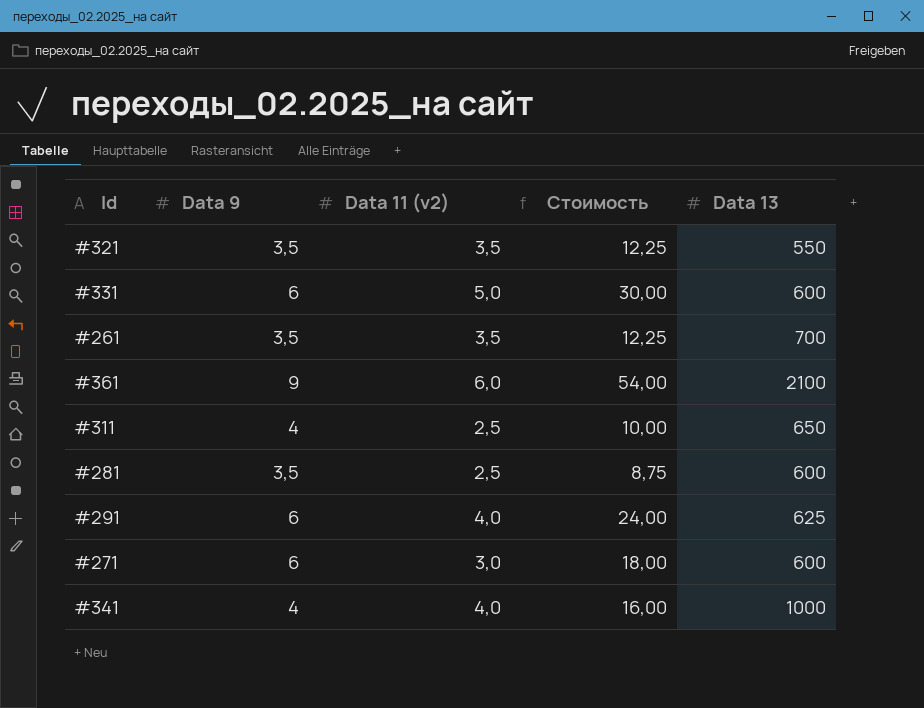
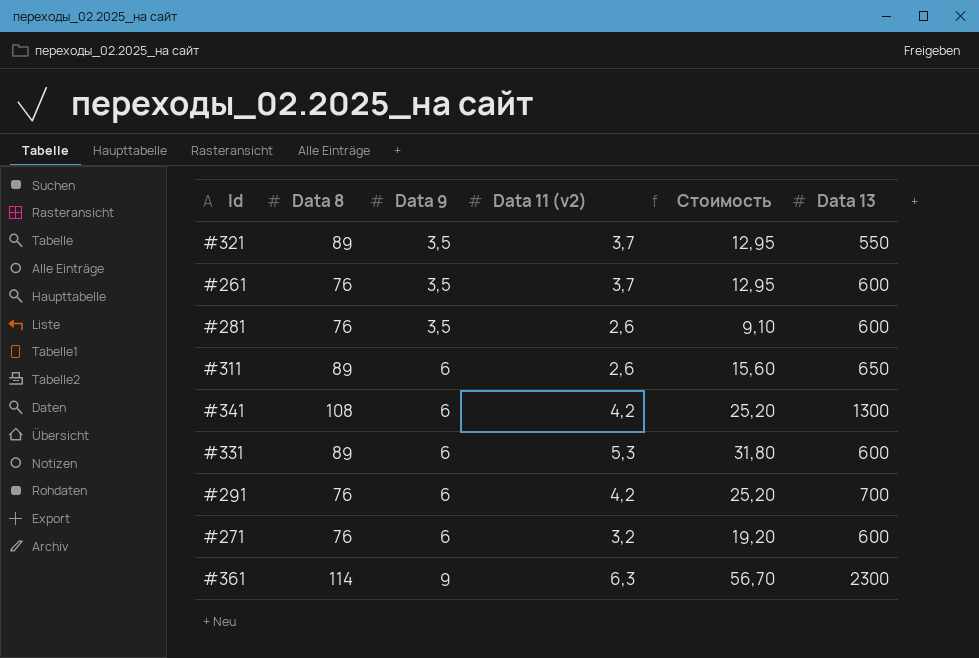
row order: none -> Data 9 ascending
column Data 8 | position: none -> 2
#321 | Data 11 (v2): 3,5 -> 3,7
#321 | Стоимость: 12,25 -> 12,95
#261 | Data 11 (v2): 3,5 -> 3,7
#261 | Стоимость: 12,25 -> 12,95
#261 | Data 13: 700 -> 600
#281 | Data 11 (v2): 2,5 -> 2,6
#281 | Стоимость: 8,75 -> 9,10
#311 | Data 9: 4 -> 6
#311 | Data 11 (v2): 2,5 -> 2,6
#311 | Стоимость: 10,00 -> 15,60
#341 | Data 9: 4 -> 6
#341 | Data 11 (v2): 4,0 -> 4,2
#341 | Стоимость: 16,00 -> 25,20
#341 | Data 13: 1000 -> 1300
#331 | Data 11 (v2): 5,0 -> 5,3
#331 | Стоимость: 30,00 -> 31,80
#291 | Data 11 (v2): 4,0 -> 4,2
#291 | Стоимость: 24,00 -> 25,20
#291 | Data 13: 625 -> 700
#271 | Data 11 (v2): 3,0 -> 3,2
#271 | Стоимость: 18,00 -> 19,20
#361 | Data 11 (v2): 6,0 -> 6,3
#361 | Стоимость: 54,00 -> 56,70
#361 | Data 13: 2100 -> 2300

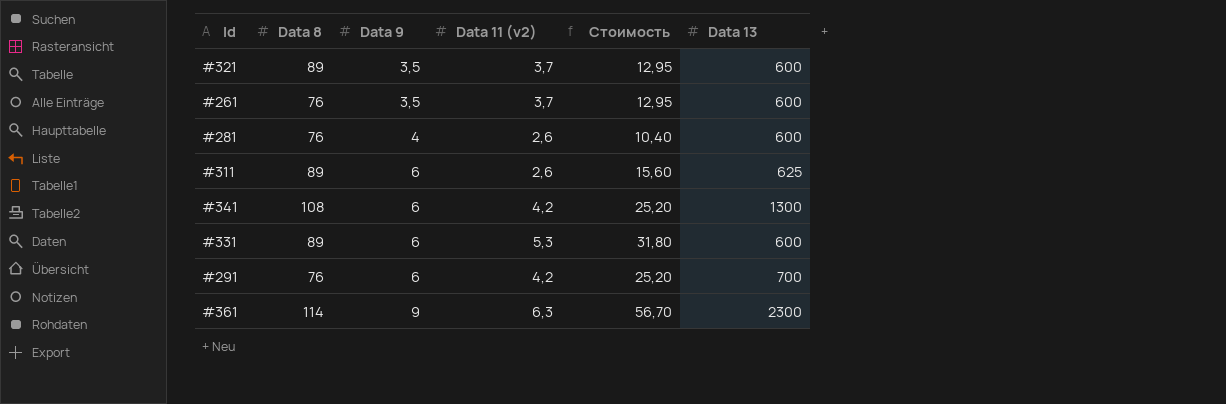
row #271: 76 | 6 | 3,2 | 19,20 | 600 -> none
#321 | Data 13: 550 -> 600
#281 | Data 9: 3,5 -> 4
#281 | Стоимость: 9,10 -> 10,40
#311 | Data 13: 650 -> 625

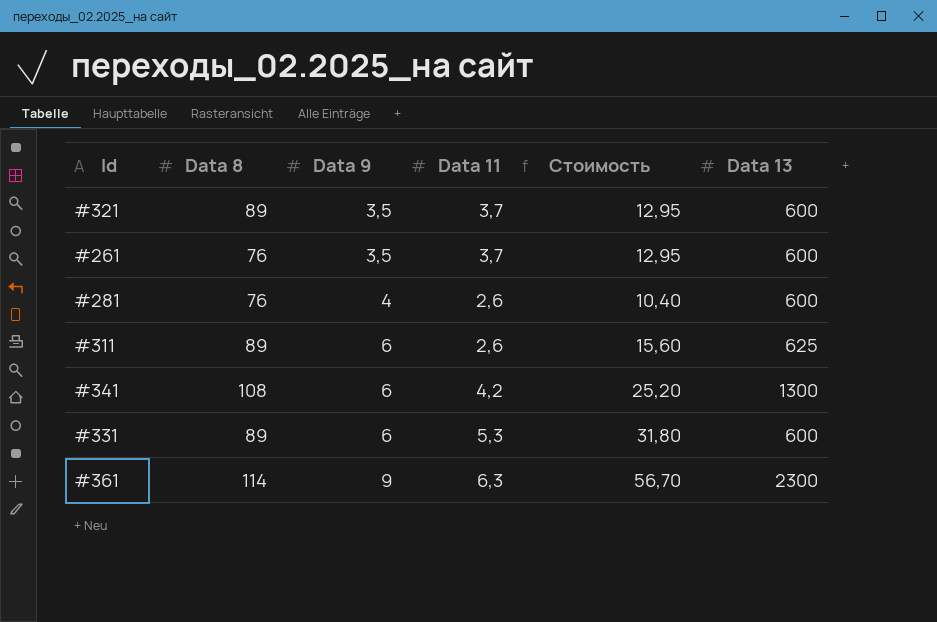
column name: Data 11 (v2) -> Data 11
row #291: 76 | 6 | 4,2 | 25,20 | 700 -> none

